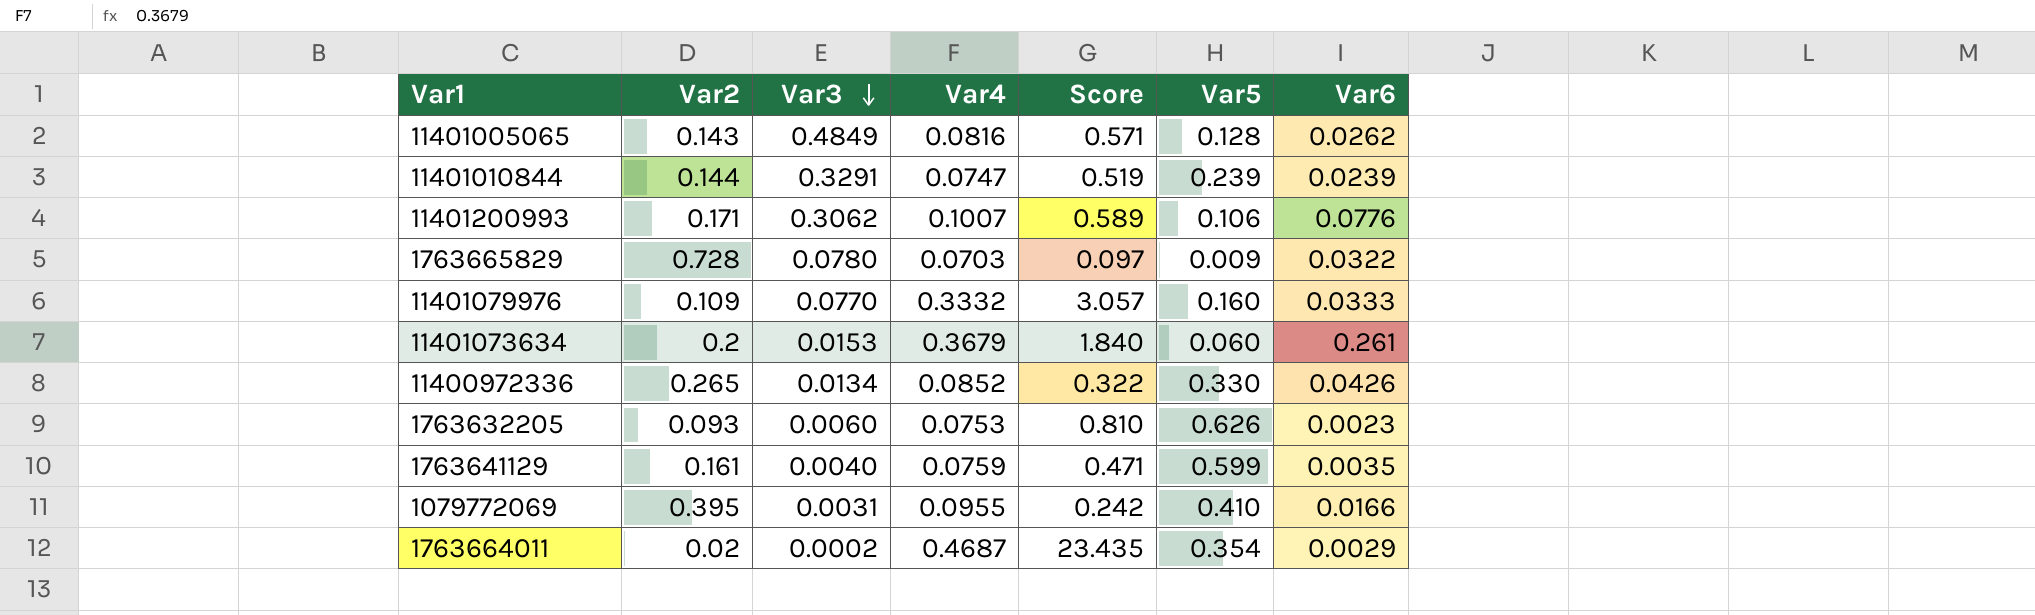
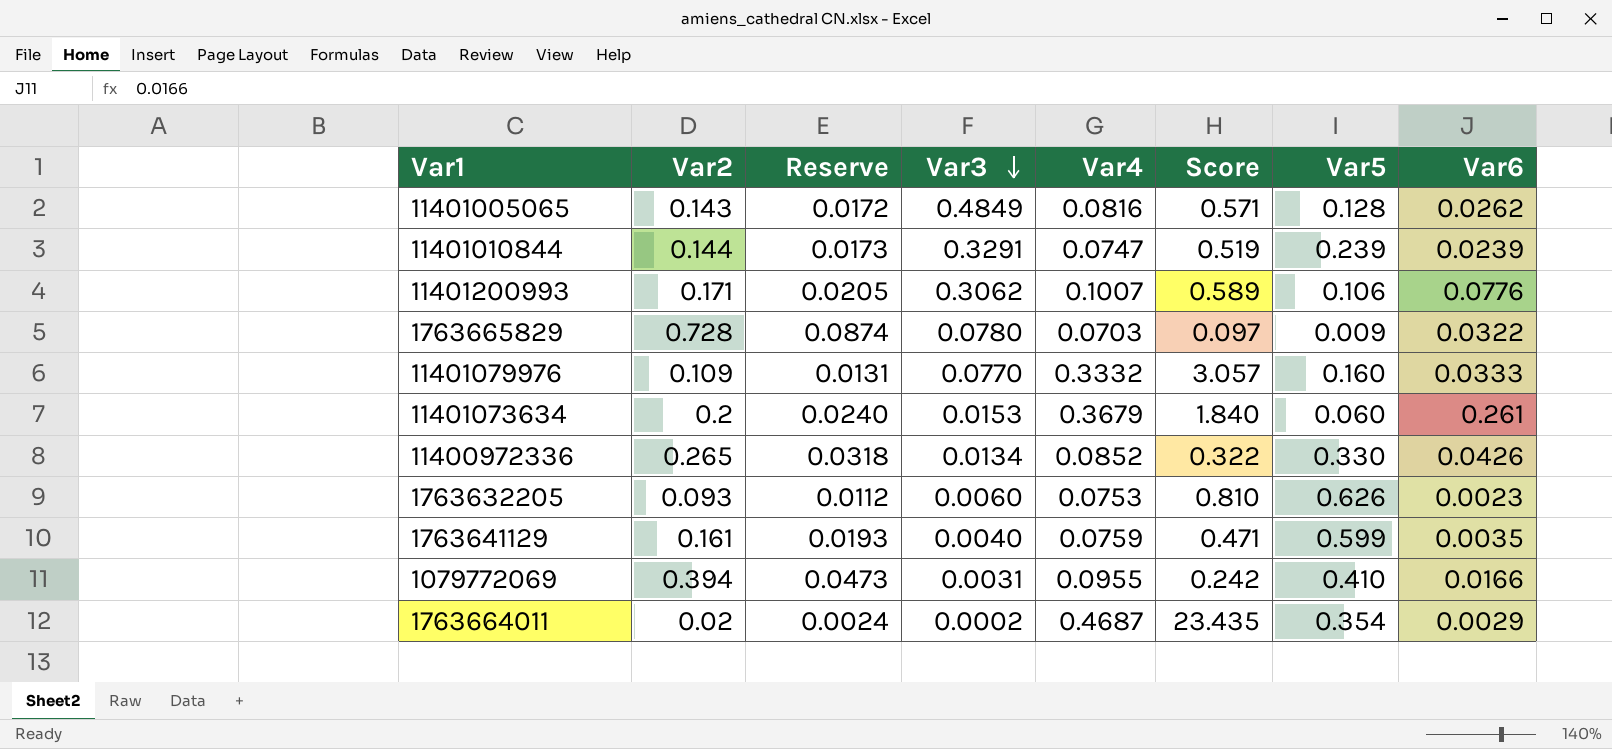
column Reserve | formula: none -> [Var2] * 0.12
1079772069 | Var2: 0.395 -> 0.394

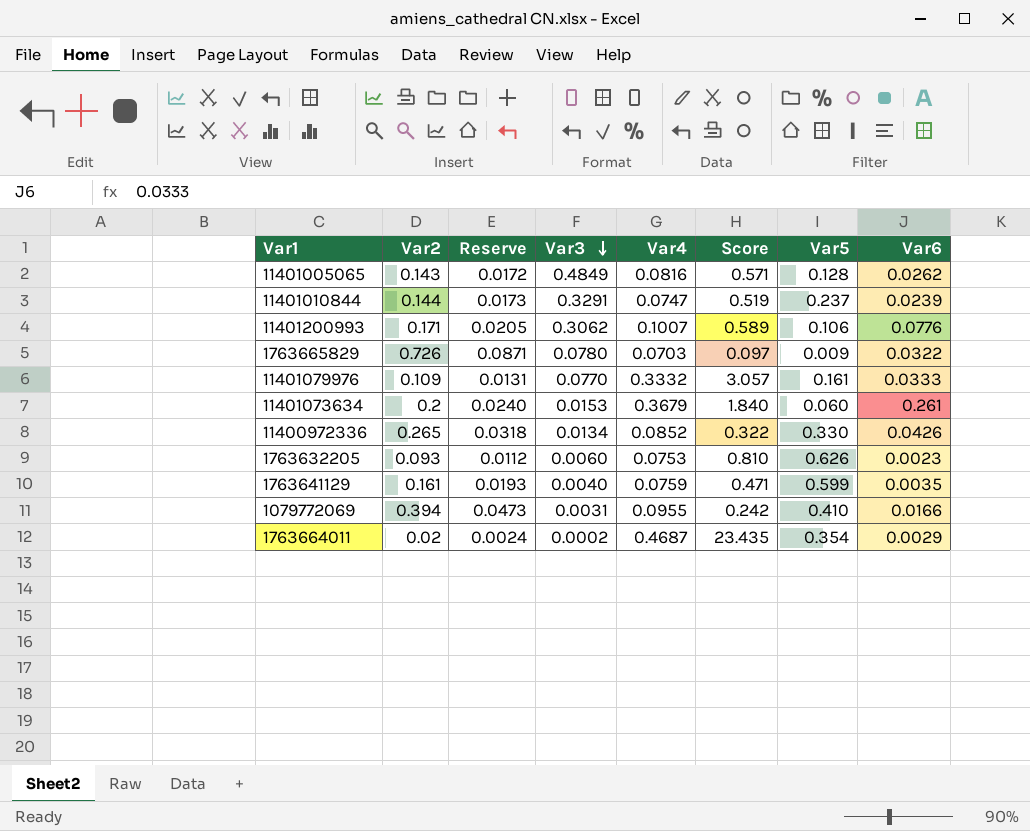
11401010844 | Var5: 0.239 -> 0.237
1763665829 | Var2: 0.728 -> 0.726
1763665829 | Reserve: 0.0874 -> 0.0871
11401079976 | Var5: 0.160 -> 0.161

